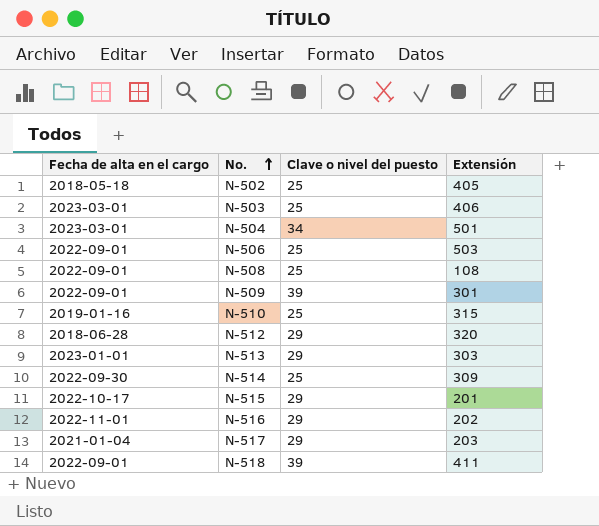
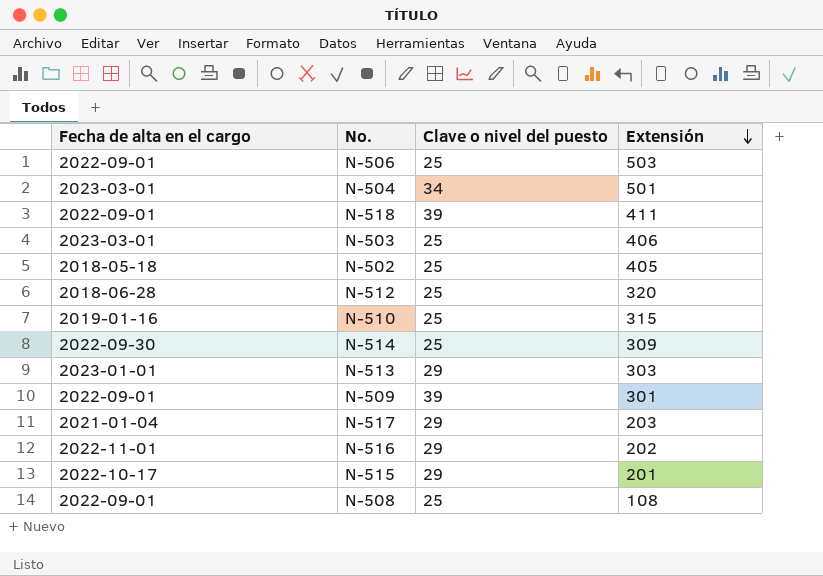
row order: No. ascending -> Extensión descending
N-512 | Clave o nivel del puesto: 29 -> 25

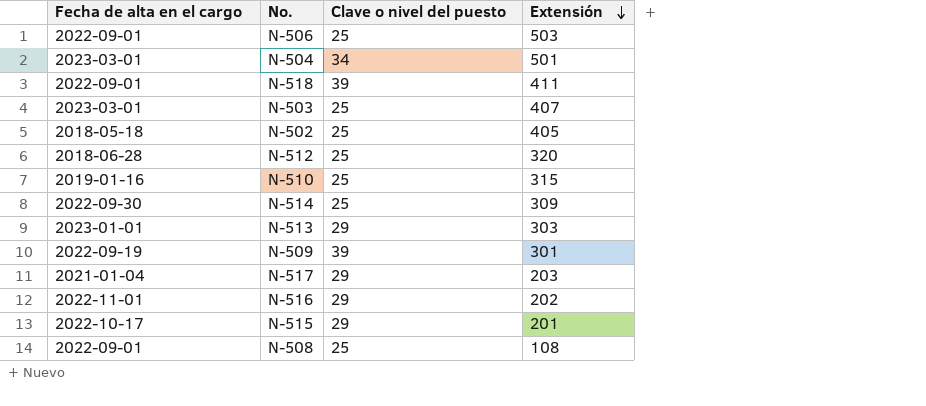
N-503 | Extensión: 406 -> 407
N-509 | Fecha de alta en el cargo: 2022-09-01 -> 2022-09-19

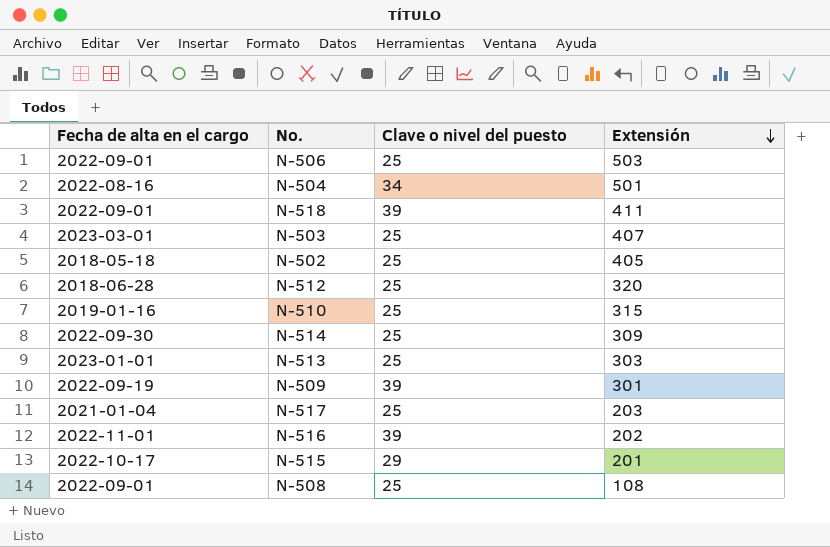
N-504 | Fecha de alta en el cargo: 2023-03-01 -> 2022-08-16
N-513 | Clave o nivel del puesto: 29 -> 25
N-517 | Clave o nivel del puesto: 29 -> 25
N-516 | Clave o nivel del puesto: 29 -> 39

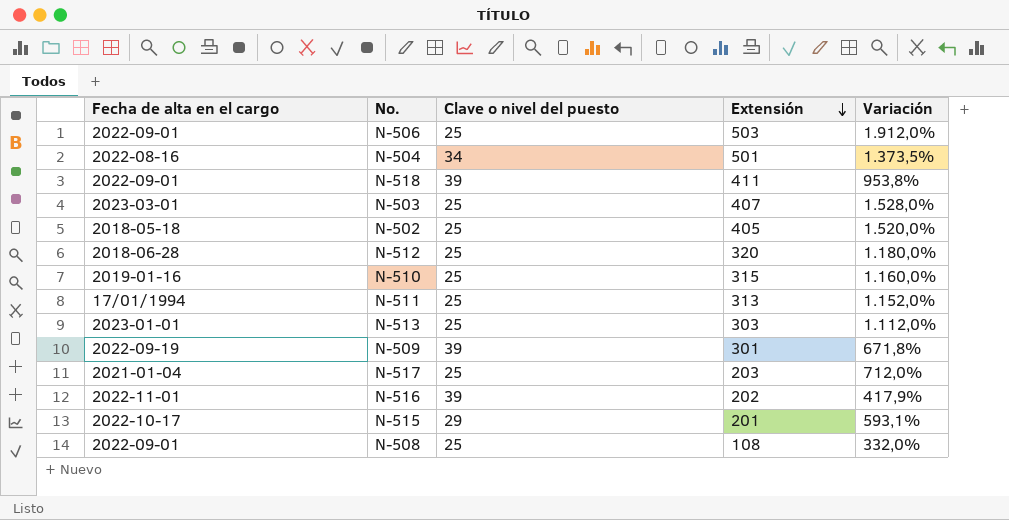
column Variación | formula: none -> ([Extensión] - [Clave o nivel del puesto]) / [Clave o nivel del puesto]
row N-514: 2022-09-30 | 25 | 309 -> none
row N-511: none -> 17/01/1994 | 25 | 313 | 1.152,0%

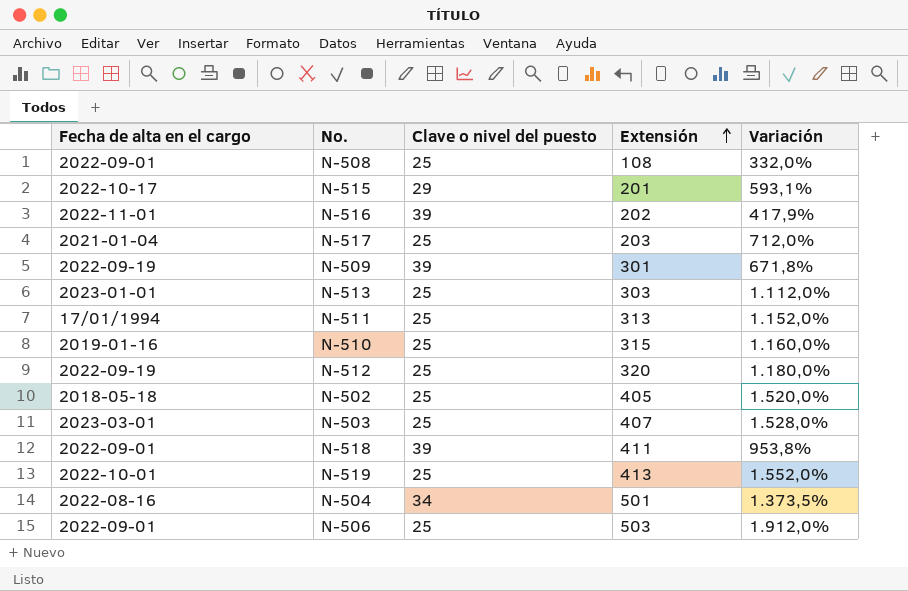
row order: Extensión descending -> Extensión ascending
N-512 | Fecha de alta en el cargo: 2018-06-28 -> 2022-09-19
row N-519: none -> 2022-10-01 | 25 | 413 | 1.552,0%

